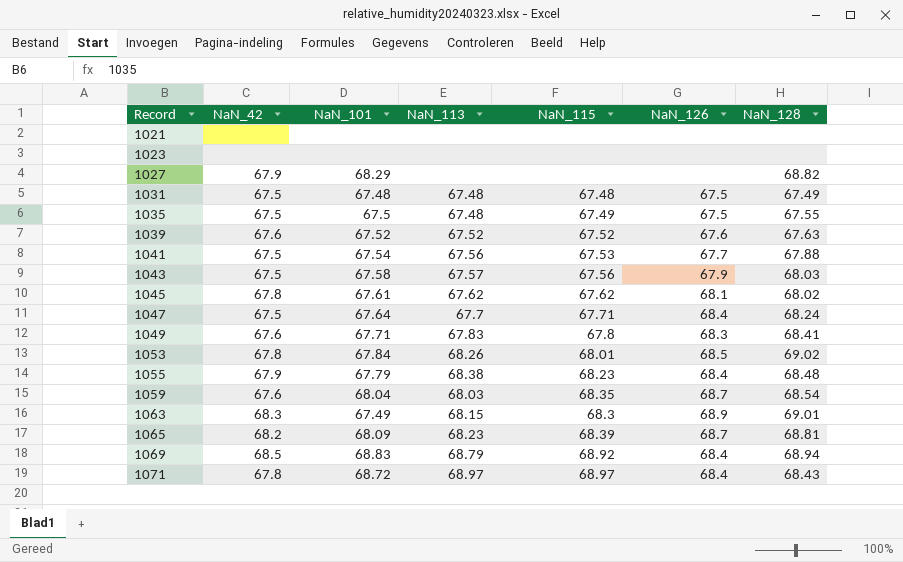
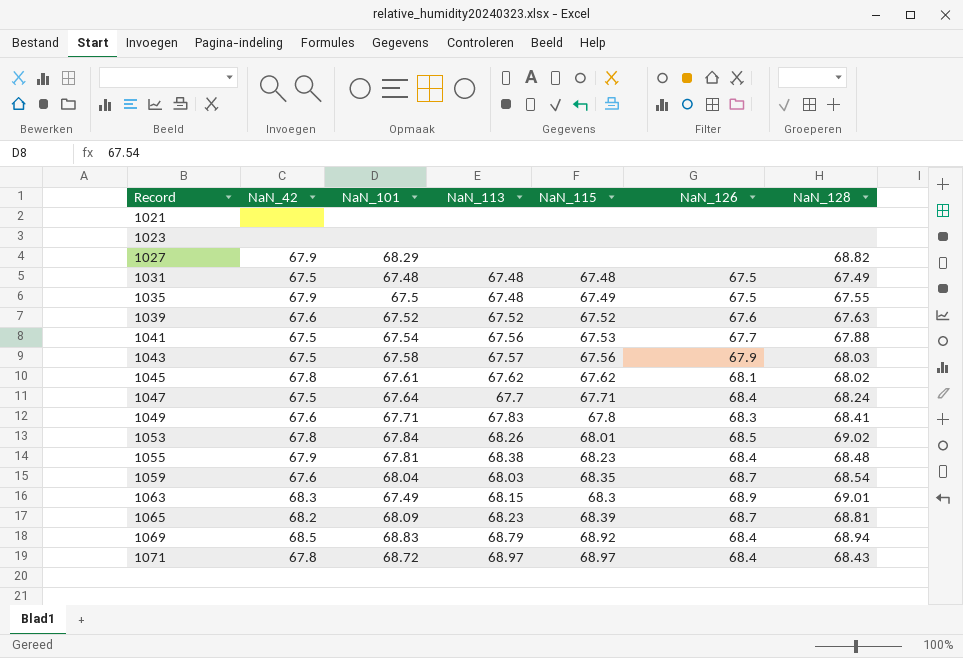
1035 | NaN_42: 67.5 -> 67.9
1055 | NaN_101: 67.79 -> 67.81

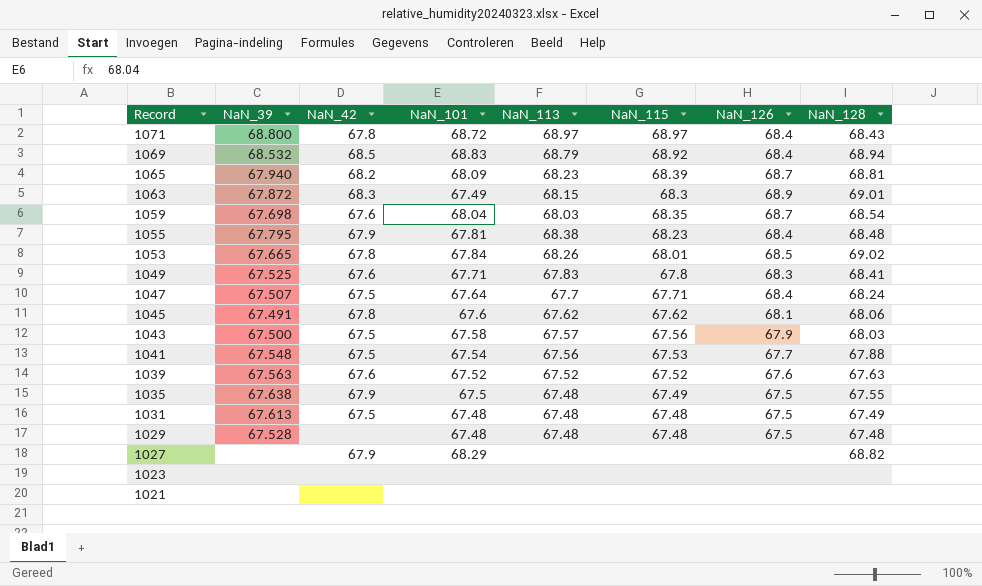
row order: Record ascending -> Record descending
column NaN_39 | position: none -> 2
1045 | NaN_101: 67.61 -> 67.6
1045 | NaN_128: 68.02 -> 68.06
row 1029: none -> 67.528 | none | 67.48 | 67.48 | 67.48 | 67.5 | 67.48

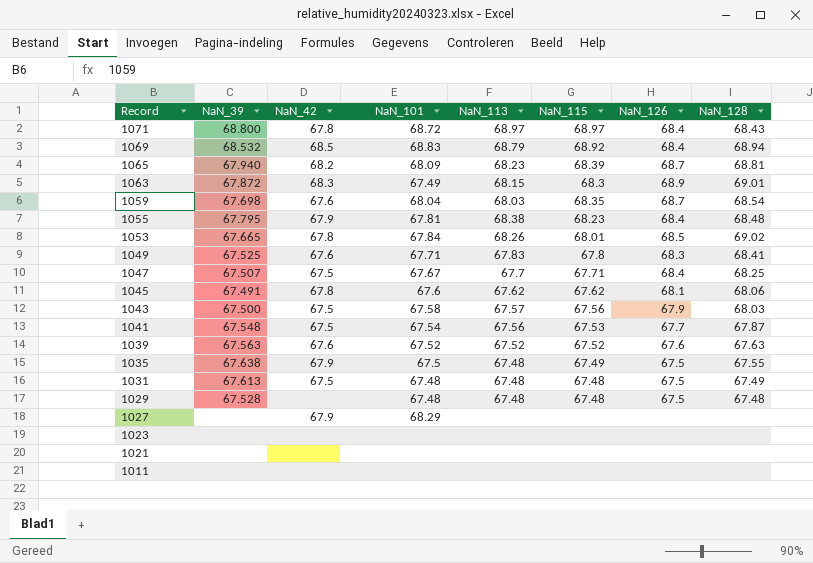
1047 | NaN_101: 67.64 -> 67.67
1047 | NaN_128: 68.24 -> 68.25
1041 | NaN_128: 67.88 -> 67.87
1027 | NaN_128: 68.82 -> none
row 1011: none -> none | none | none | none | none | none | none

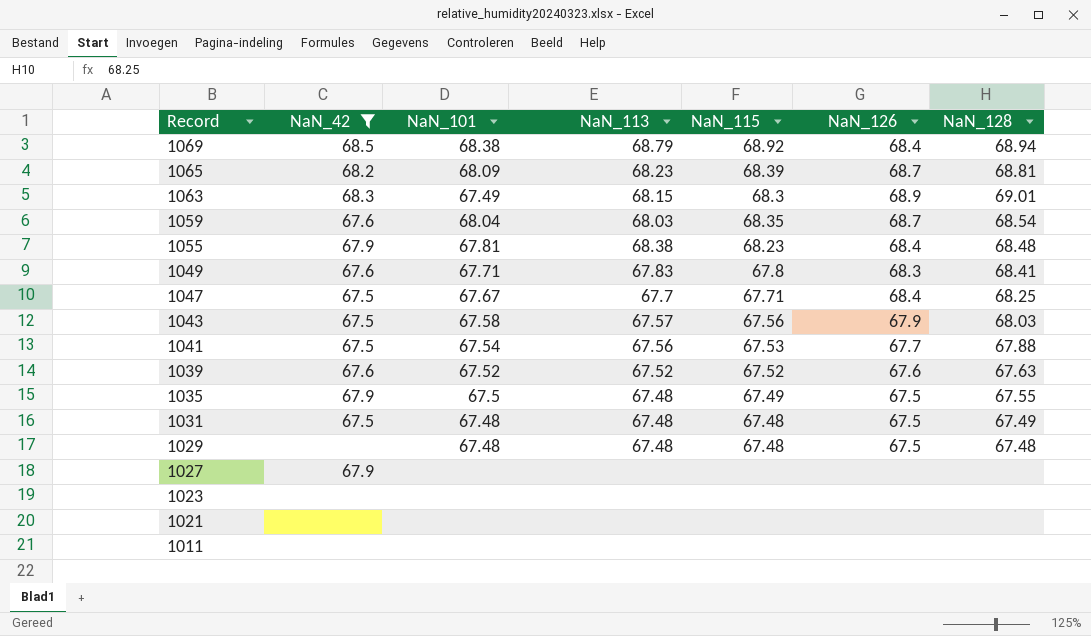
filter: none -> NaN_42 != 67.8
column NaN_39 | position: 2 -> none
1069 | NaN_101: 68.83 -> 68.38
1041 | NaN_128: 67.87 -> 67.88
1027 | NaN_101: 68.29 -> none

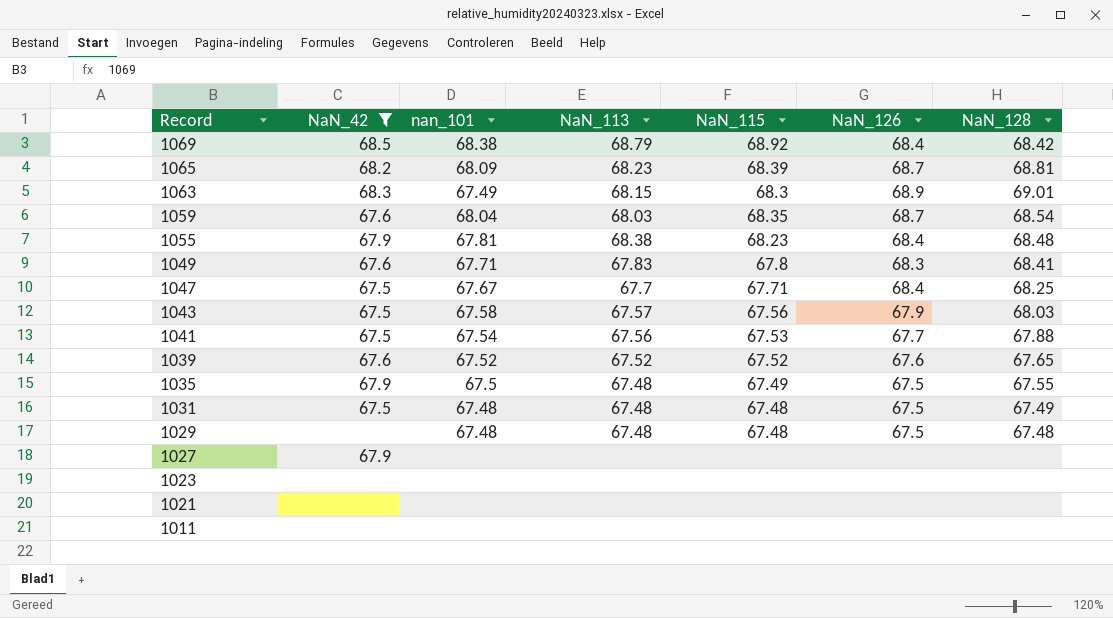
column name: NaN_101 -> nan_101
1069 | NaN_128: 68.94 -> 68.42
1039 | NaN_128: 67.63 -> 67.65

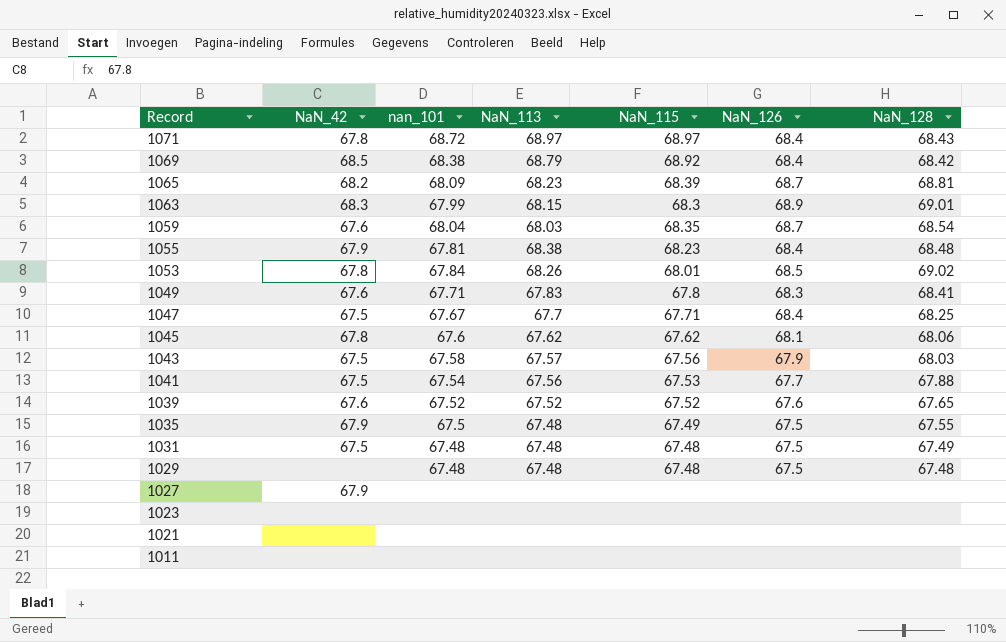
filter: NaN_42 != 67.8 -> none
1063 | nan_101: 67.49 -> 67.99

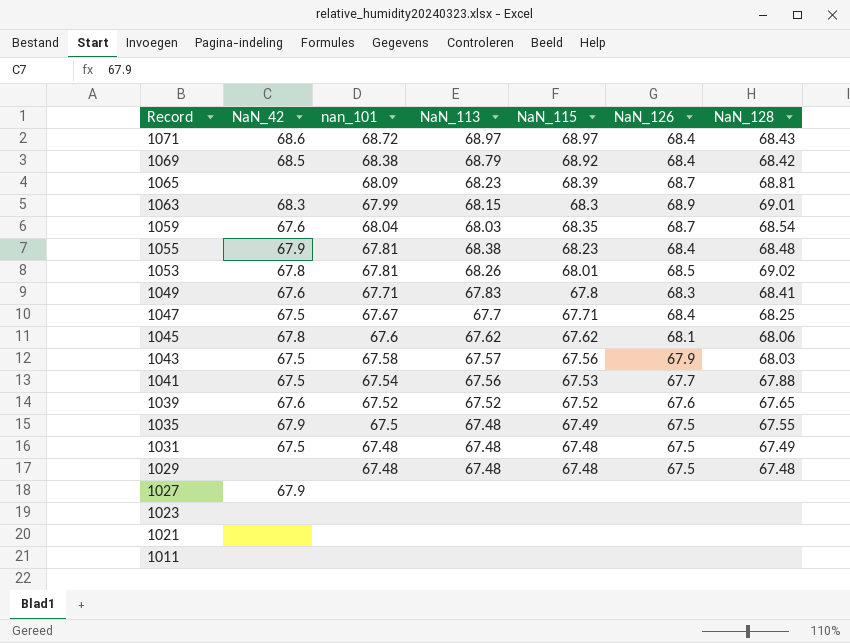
1071 | NaN_42: 67.8 -> 68.6
1065 | NaN_42: 68.2 -> none
1053 | nan_101: 67.84 -> 67.81

